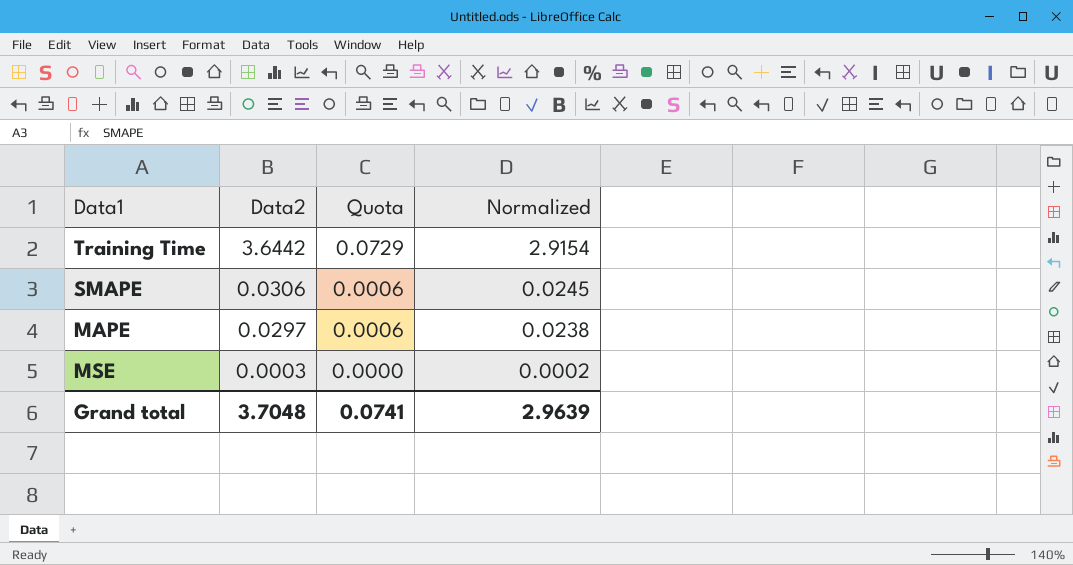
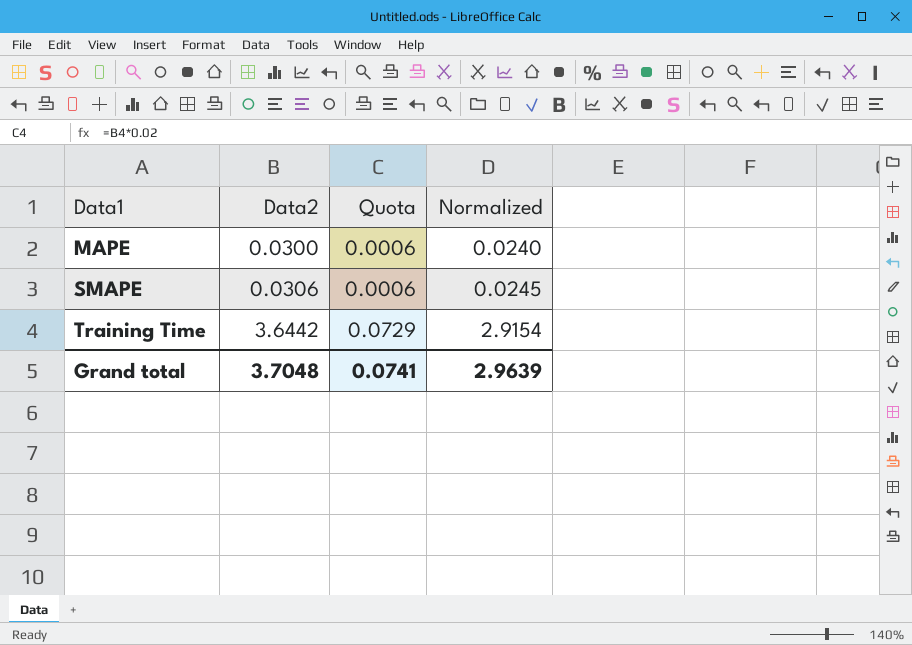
row order: Data2 descending -> Data1 ascending
row MSE: 0.0003 | 0.0000 | 0.0002 -> none
MAPE | Data2: 0.0297 -> 0.0300
MAPE | Normalized: 0.0238 -> 0.0240

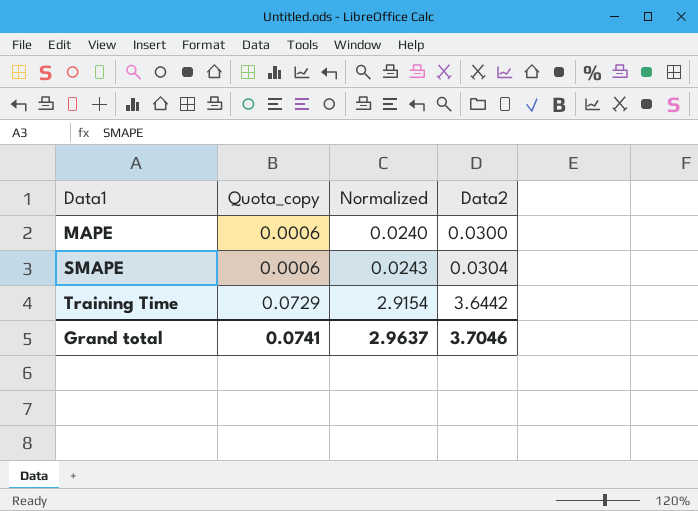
column name: Quota -> Quota_copy
column Data2 | position: 2 -> 4
SMAPE | Normalized: 0.0245 -> 0.0243
SMAPE | Data2: 0.0306 -> 0.0304
Grand total | Normalized: 2.9639 -> 2.9637
Grand total | Data2: 3.7048 -> 3.7046

